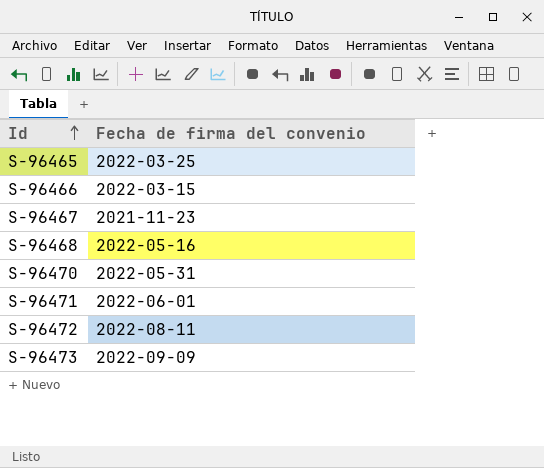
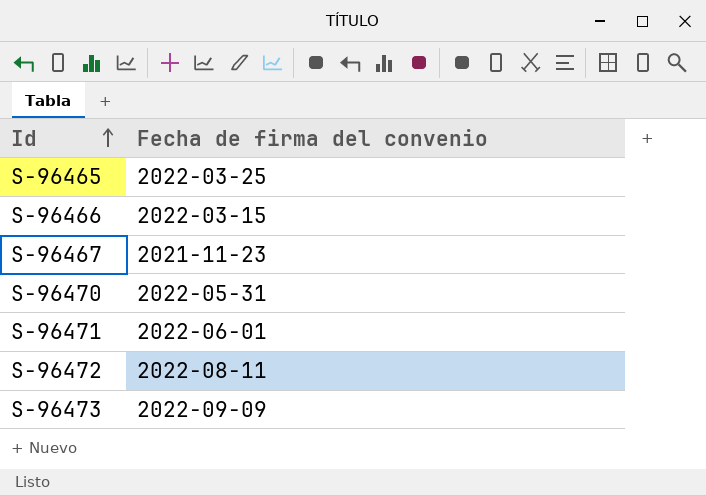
row S-96468: 2022-05-16 -> none

